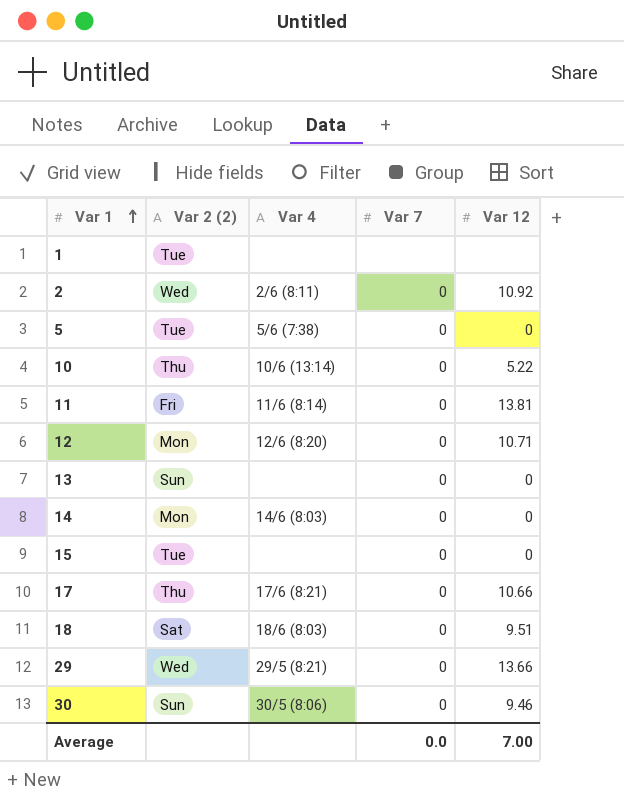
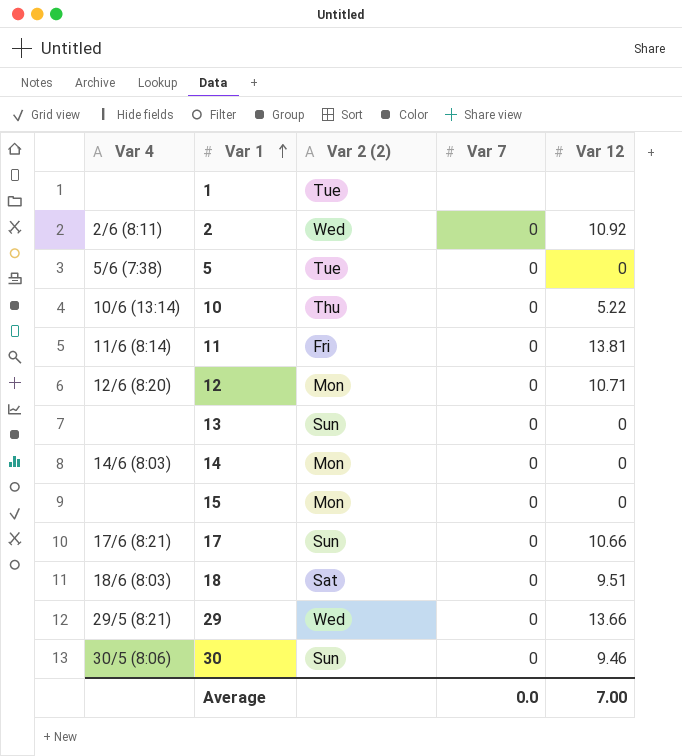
column Var 4 | position: 3 -> 1
15 | Var 2 (2): Tue -> Mon
17 | Var 2 (2): Thu -> Sun

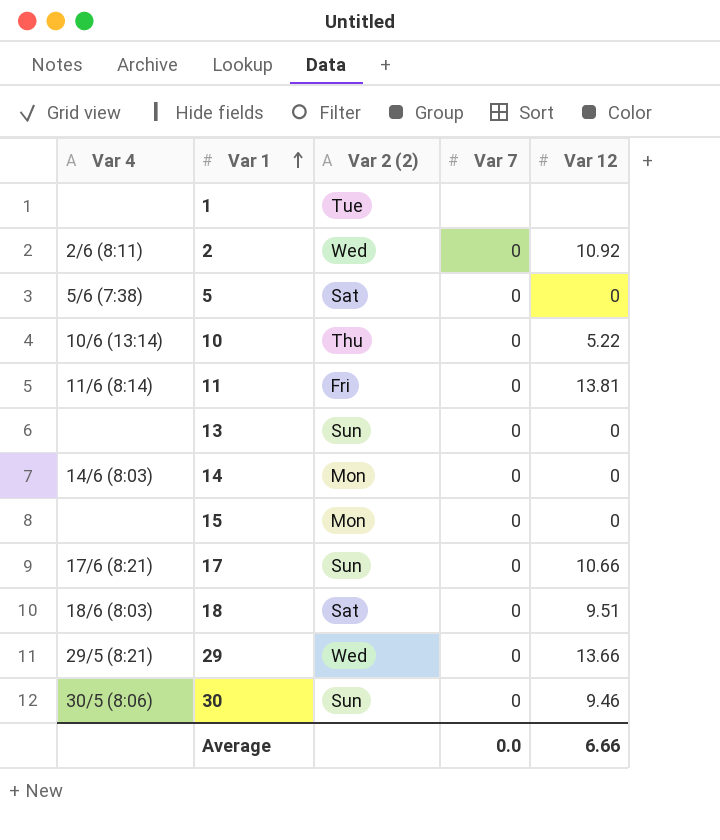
row 12: 12/6 (8:20) | Mon | 0 | 10.71 -> none
5 | Var 2 (2): Tue -> Sat
Average | Var 12: 7.00 -> 6.66

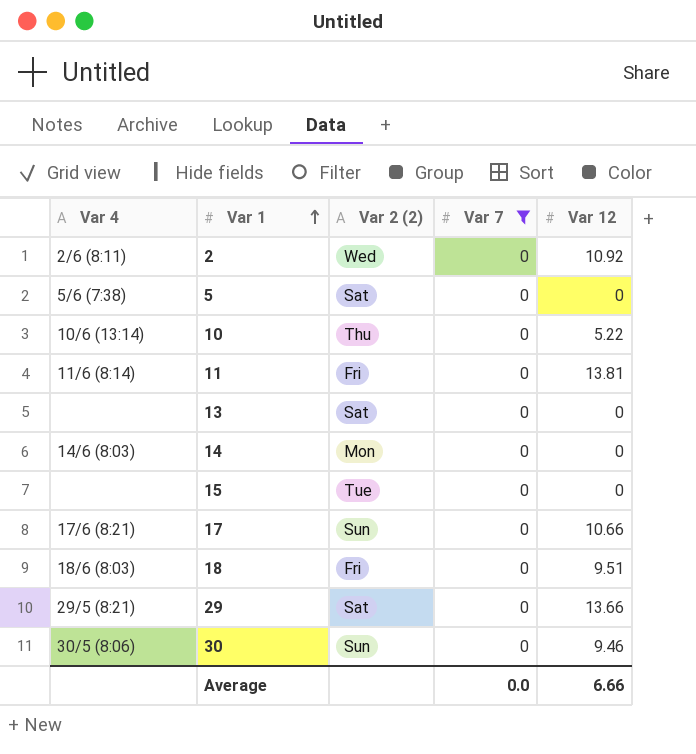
filter: none -> Var 7 = 0
13 | Var 2 (2): Sun -> Sat
15 | Var 2 (2): Mon -> Tue
18 | Var 2 (2): Sat -> Fri
29 | Var 2 (2): Wed -> Sat

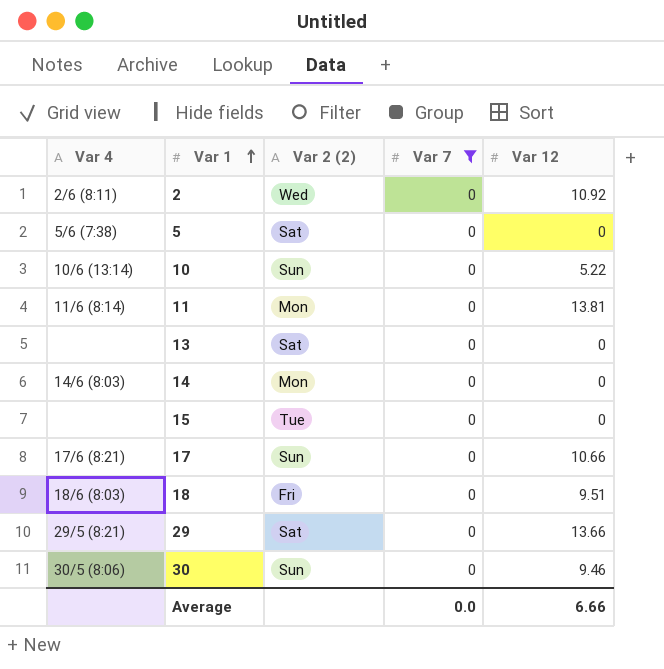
10 | Var 2 (2): Thu -> Sun
11 | Var 2 (2): Fri -> Mon

